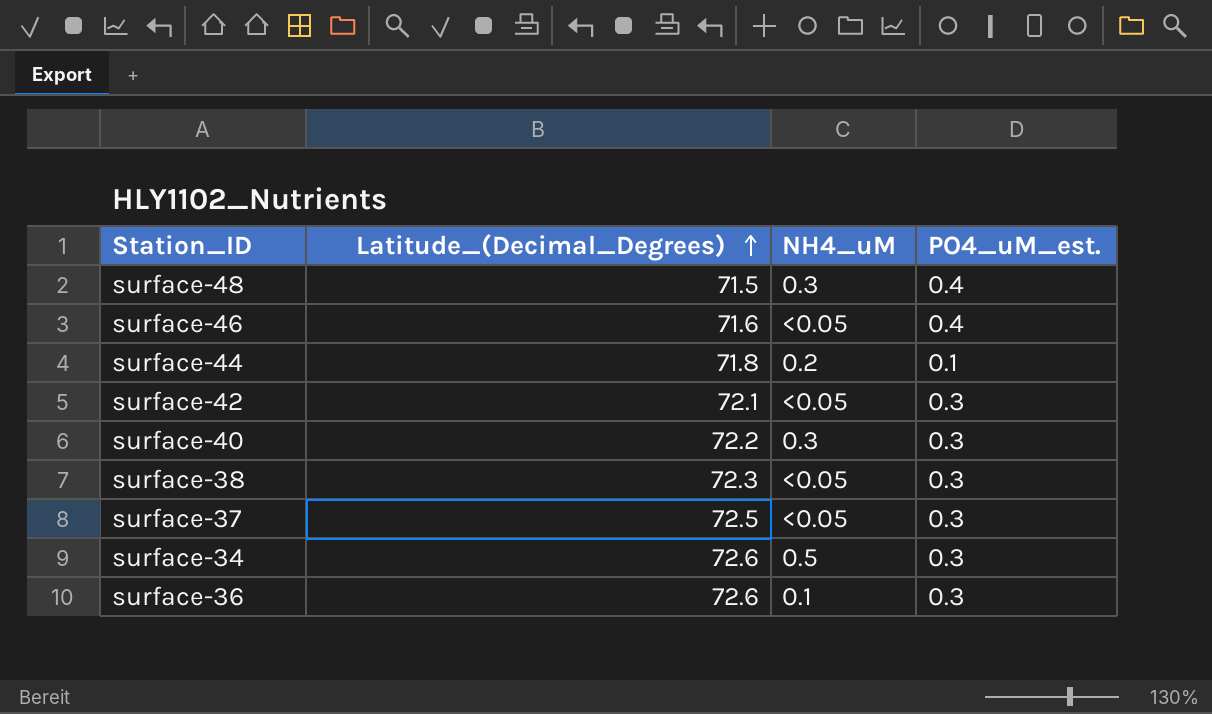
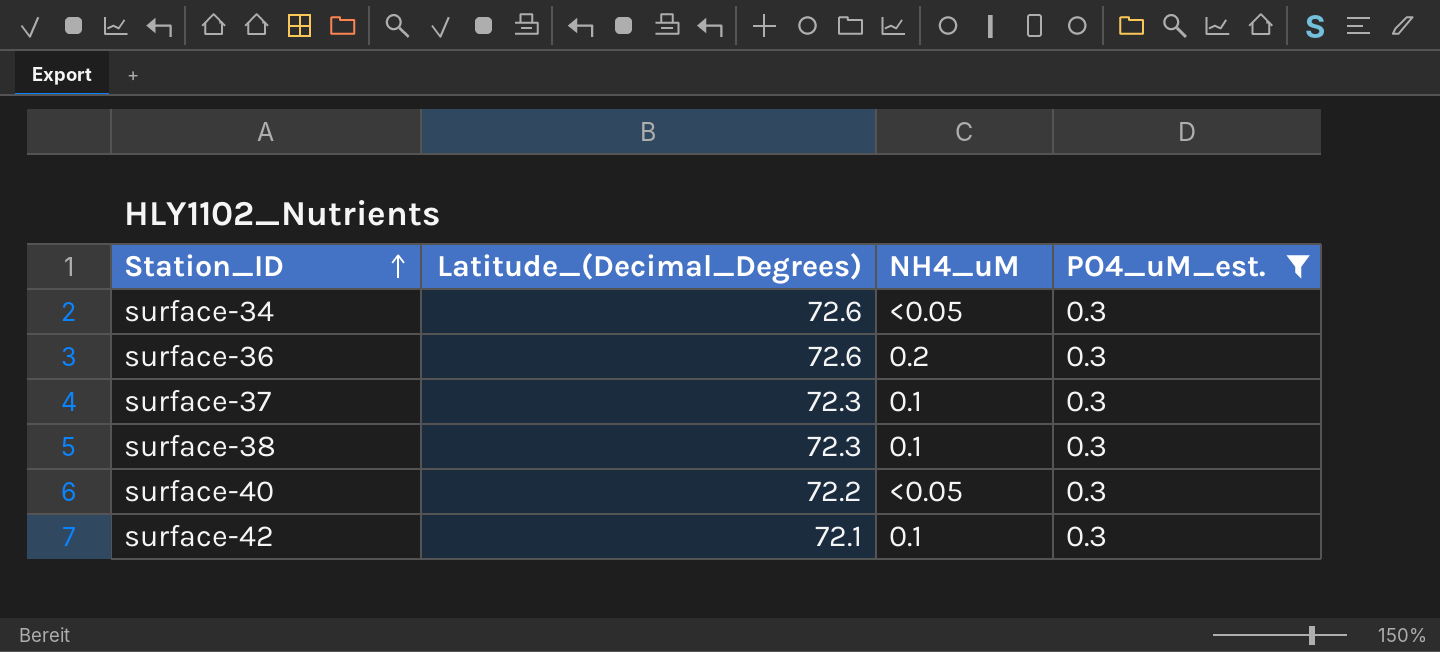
filter: none -> PO4_uM_est. = 0.3
row order: Latitude_(Decimal_Degrees) ascending -> Station_ID ascending
surface-34 | NH4_uM: 0.5 -> <0.05
surface-36 | NH4_uM: 0.1 -> 0.2
surface-37 | Latitude_(Decimal_Degrees): 72.5 -> 72.3
surface-37 | NH4_uM: <0.05 -> 0.1
surface-38 | NH4_uM: <0.05 -> 0.1
surface-40 | NH4_uM: 0.3 -> <0.05
surface-42 | NH4_uM: <0.05 -> 0.1

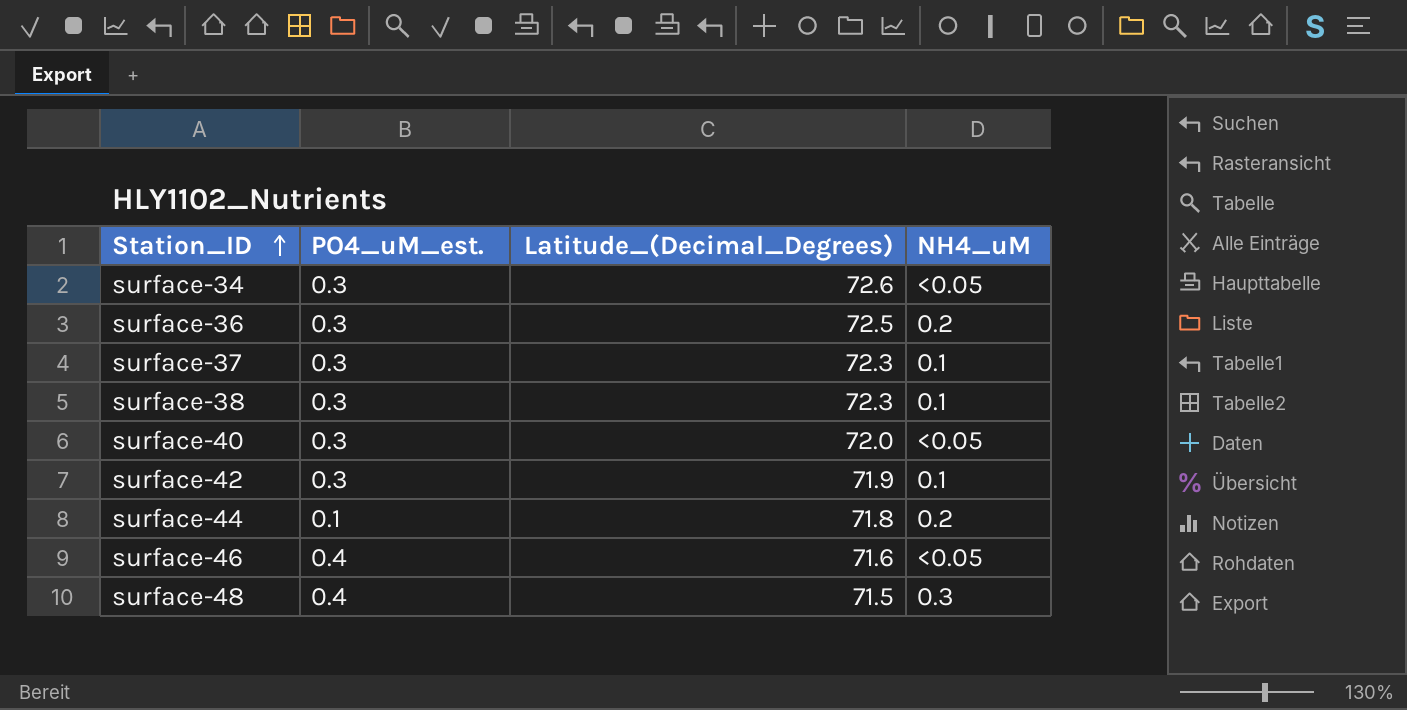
filter: PO4_uM_est. = 0.3 -> none
column PO4_uM_est. | position: 4 -> 2
surface-36 | Latitude_(Decimal_Degrees): 72.6 -> 72.5
surface-40 | Latitude_(Decimal_Degrees): 72.2 -> 72.0
surface-42 | Latitude_(Decimal_Degrees): 72.1 -> 71.9

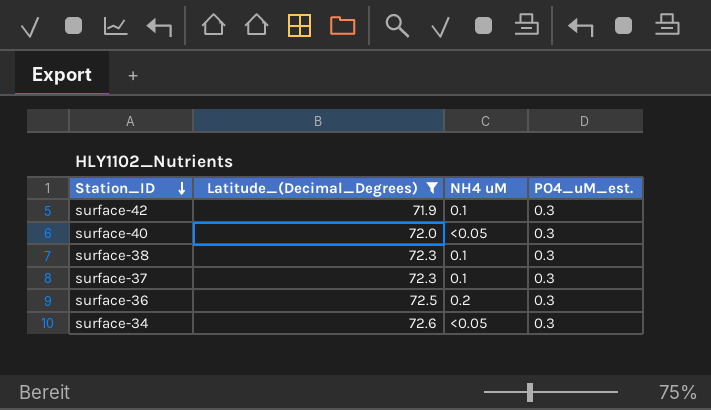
filter: none -> Latitude_(Decimal_Degrees) >= 71.9
row order: Station_ID ascending -> Station_ID descending
column name: NH4_uM -> NH4 uM
column PO4_uM_est. | position: 2 -> 4

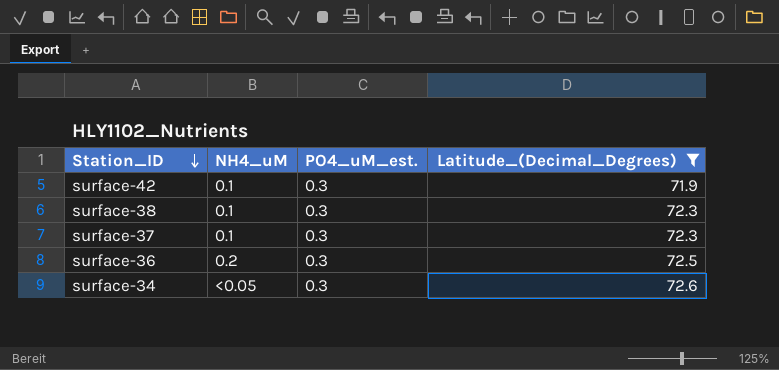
column name: NH4 uM -> NH4_uM
column Latitude_(Decimal_Degrees) | position: 2 -> 4
row surface-40: 72.0 | <0.05 | 0.3 -> none

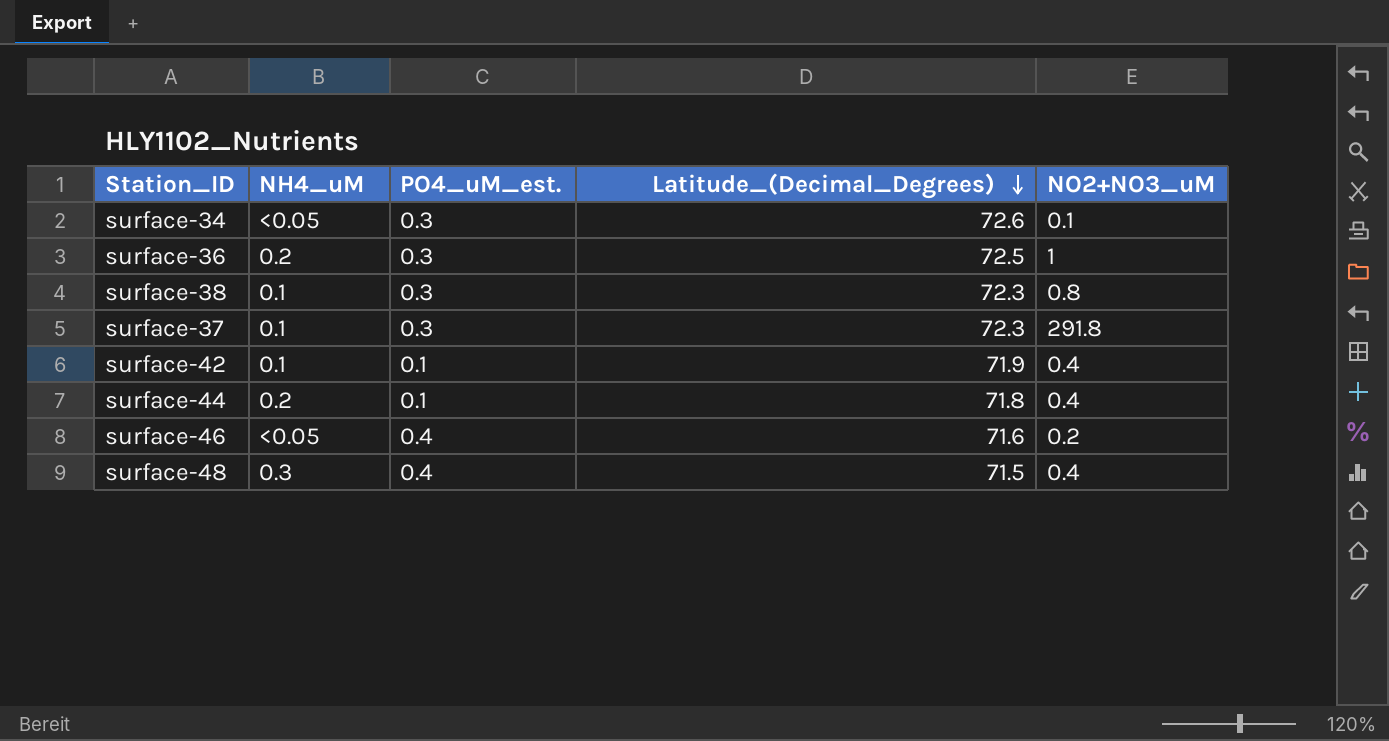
filter: Latitude_(Decimal_Degrees) >= 71.9 -> none
row order: Station_ID descending -> Latitude_(Decimal_Degrees) descending
column NO2+NO3_uM | position: none -> 5
surface-42 | PO4_uM_est.: 0.3 -> 0.1

